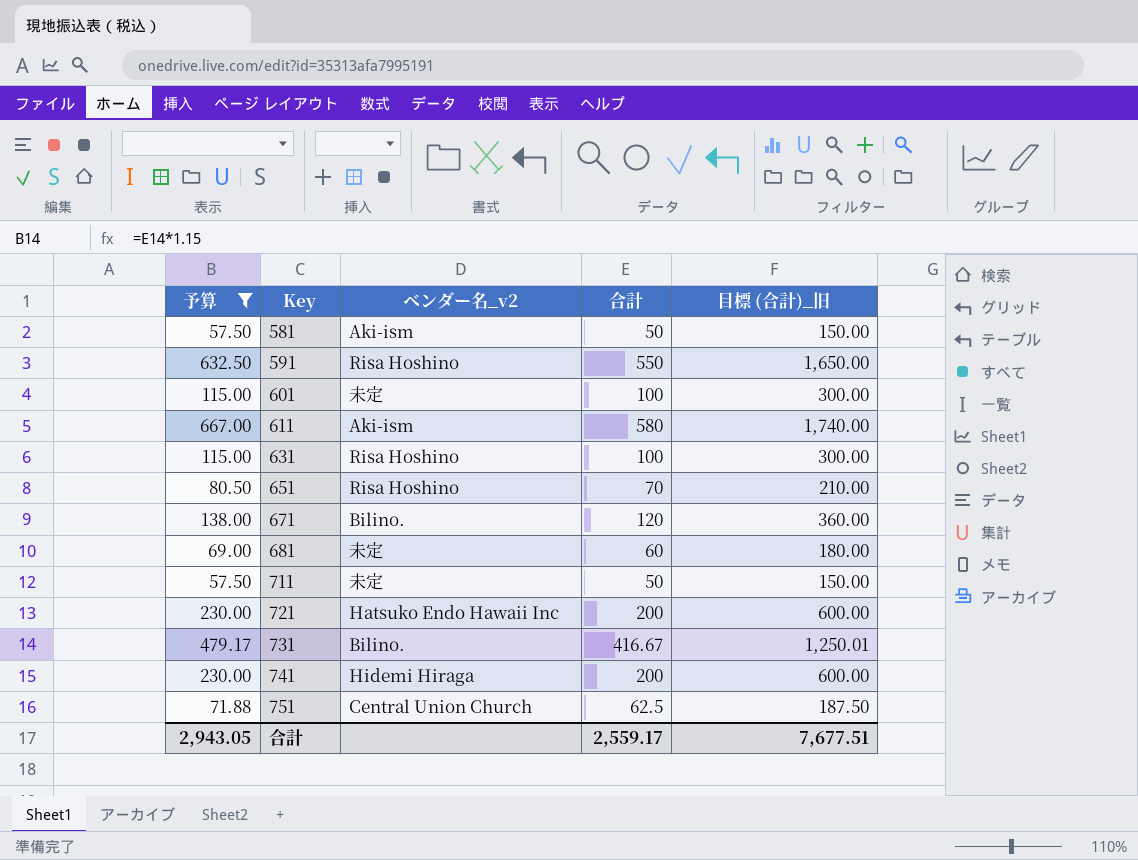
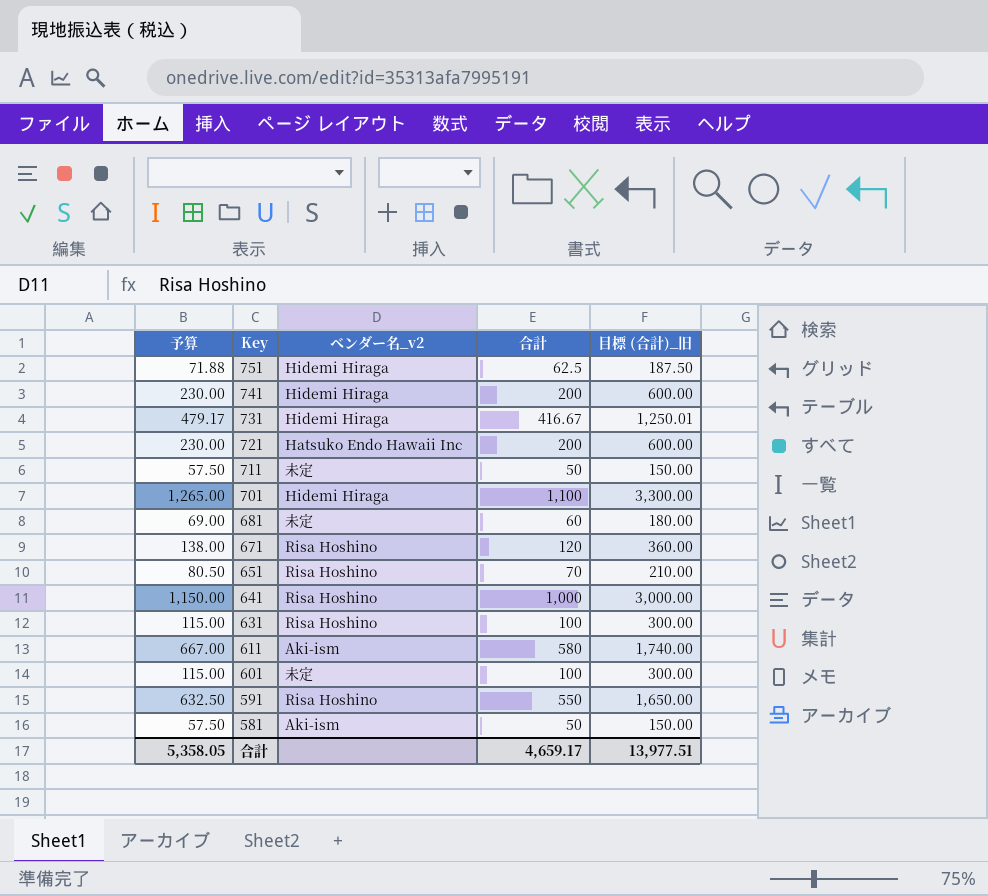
filter: 予算 <= 667.00 -> none
row order: Key ascending -> Key descending
751 | ベンダー名_v2: Central Union Church -> Hidemi Hiraga
731 | ベンダー名_v2: Bilino. -> Hidemi Hiraga
671 | ベンダー名_v2: Bilino. -> Risa Hoshino
合計 | 予算: 2,943.05 -> 5,358.05
合計 | 合計: 2,559.17 -> 4,659.17
合計 | 目標 (合計)_旧: 7,677.51 -> 13,977.51

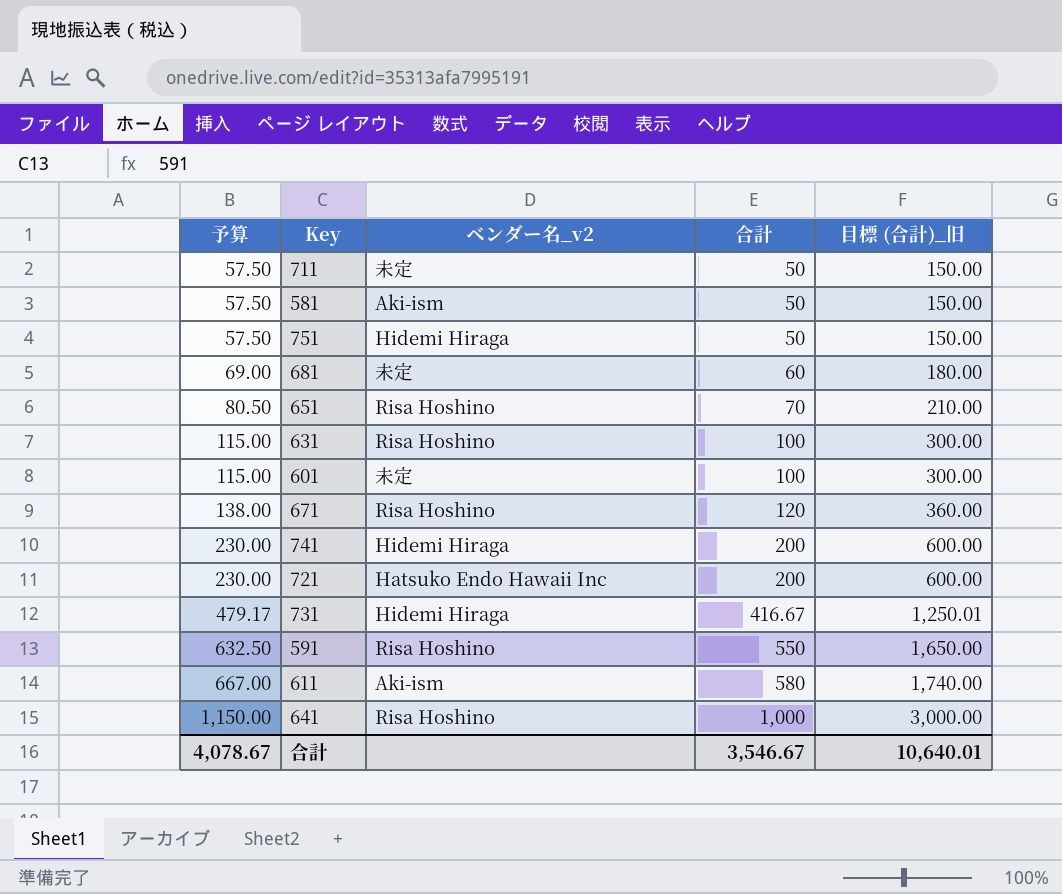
row order: Key descending -> 予算 ascending
row 701: 1,265.00 | Hidemi Hiraga | 1,100 | 3,300.00 -> none
751 | 予算: 71.88 -> 57.50
751 | 合計: 62.5 -> 50
751 | 目標 (合計)_旧: 187.50 -> 150.00
合計 | 予算: 5,358.05 -> 4,078.67
合計 | 合計: 4,659.17 -> 3,546.67
合計 | 目標 (合計)_旧: 13,977.51 -> 10,640.01

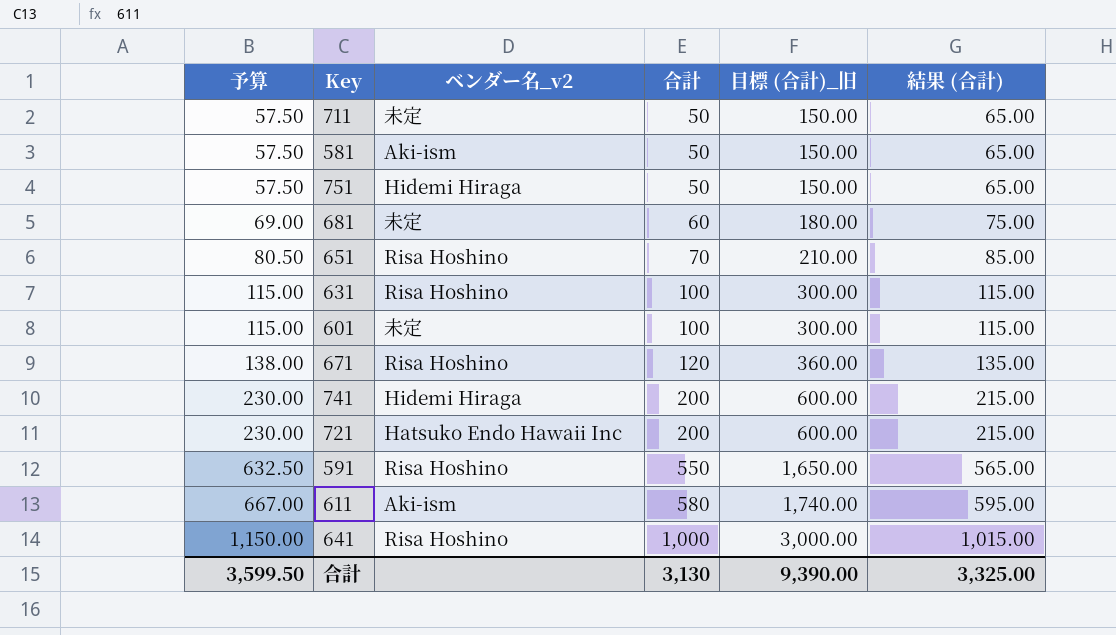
column 結果 (合計) | formula: none -> [合計] + 15
row 731: 479.17 | Hidemi Hiraga | 416.67 | 1,250.01 -> none
合計 | 予算: 4,078.67 -> 3,599.50
合計 | 合計: 3,546.67 -> 3,130
合計 | 目標 (合計)_旧: 10,640.01 -> 9,390.00

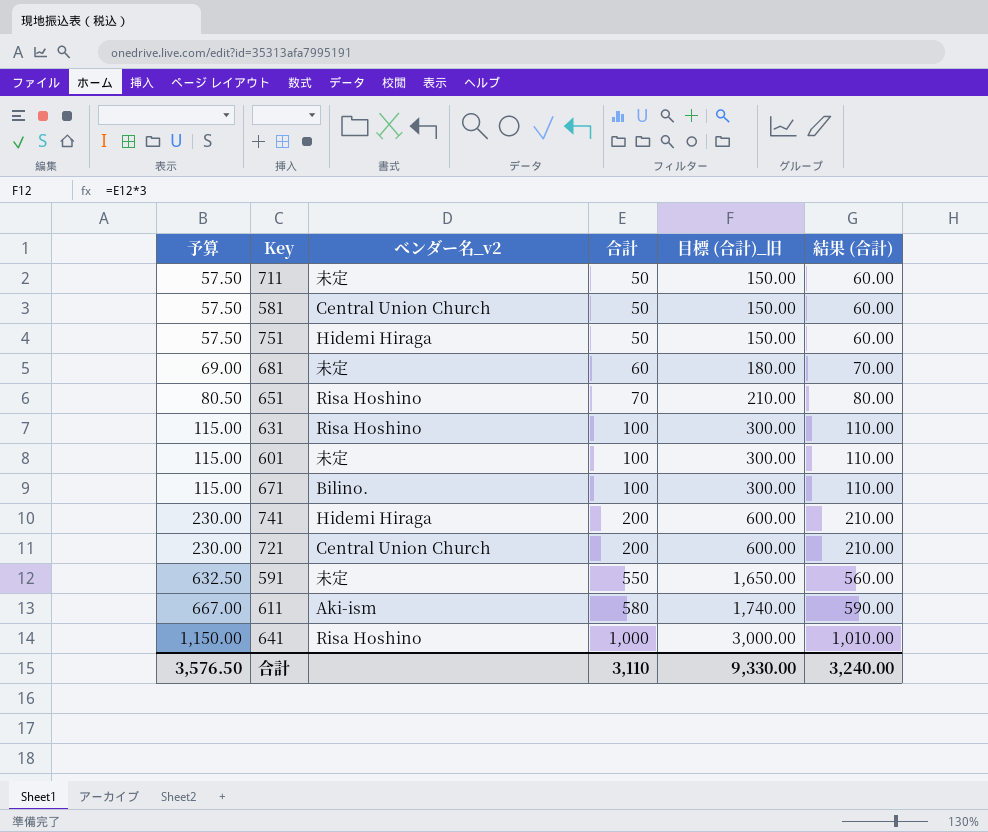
column 結果 (合計) | formula: [合計] + 15 -> [合計] + 10
581 | ベンダー名_v2: Aki-ism -> Central Union Church
671 | 予算: 138.00 -> 115.00
671 | ベンダー名_v2: Risa Hoshino -> Bilino.
671 | 合計: 120 -> 100
671 | 目標 (合計)_旧: 360.00 -> 300.00
721 | ベンダー名_v2: Hatsuko Endo Hawaii Inc -> Central Union Church
591 | ベンダー名_v2: Risa Hoshino -> 未定
合計 | 予算: 3,599.50 -> 3,576.50
合計 | 合計: 3,130 -> 3,110
合計 | 目標 (合計)_旧: 9,390.00 -> 9,330.00
合計 | 結果 (合計): 3,325.00 -> 3,240.00

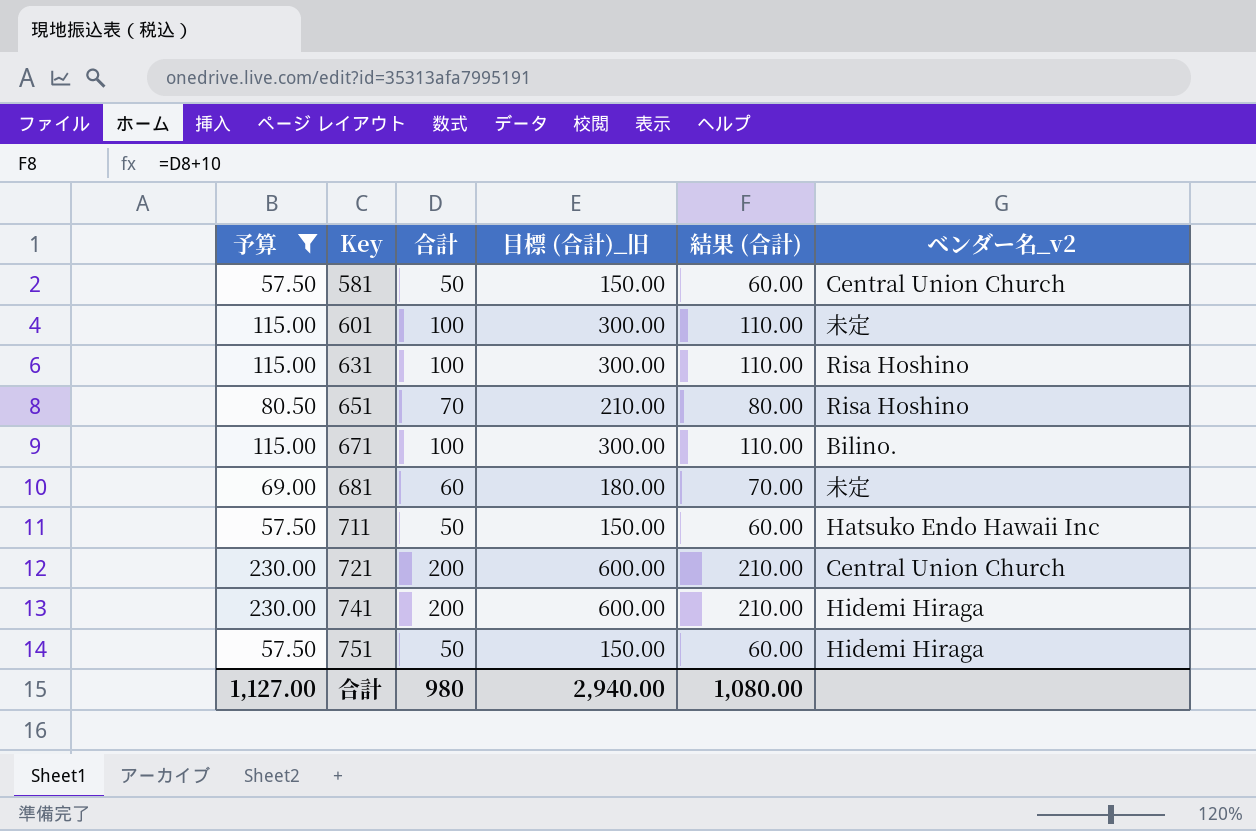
filter: none -> 予算 <= 230.00
row order: 予算 ascending -> Key ascending
column ベンダー名_v2 | position: 3 -> 6
711 | ベンダー名_v2: 未定 -> Hatsuko Endo Hawaii Inc
合計 | 予算: 3,576.50 -> 1,127.00
合計 | 合計: 3,110 -> 980
合計 | 目標 (合計)_旧: 9,330.00 -> 2,940.00
合計 | 結果 (合計): 3,240.00 -> 1,080.00

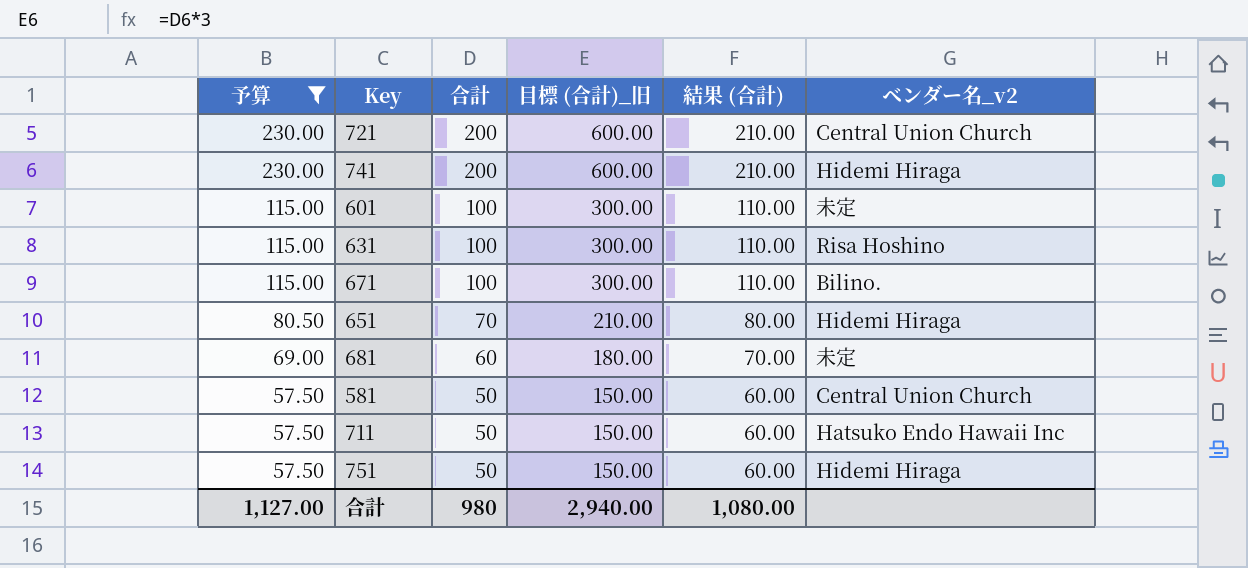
row order: Key ascending -> 予算 descending
651 | ベンダー名_v2: Risa Hoshino -> Hidemi Hiraga

